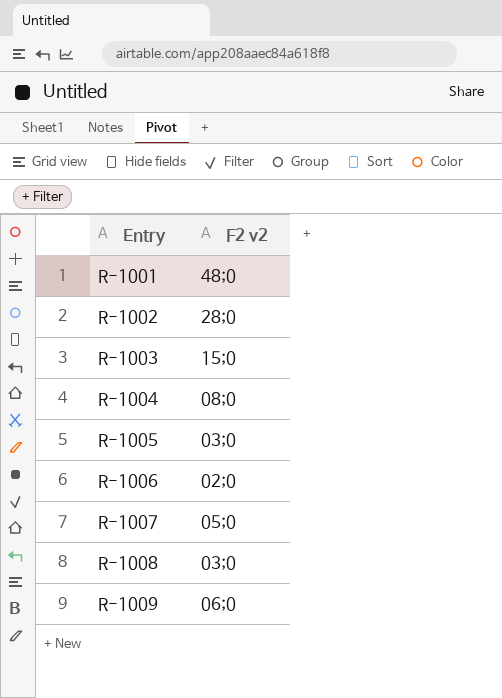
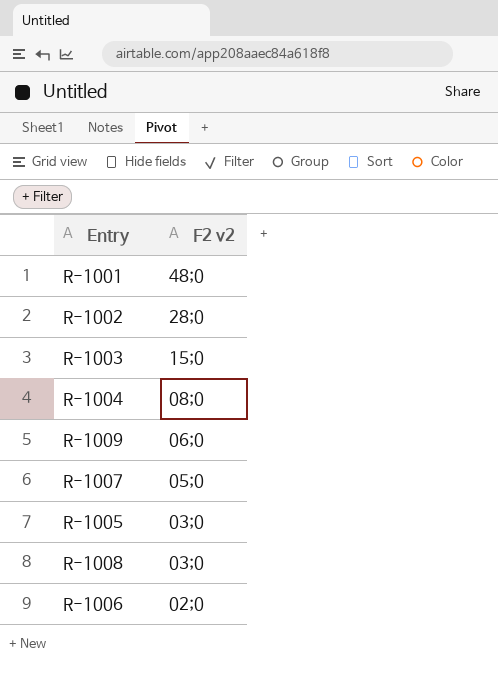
row order: Entry ascending -> F2 v2 descending

